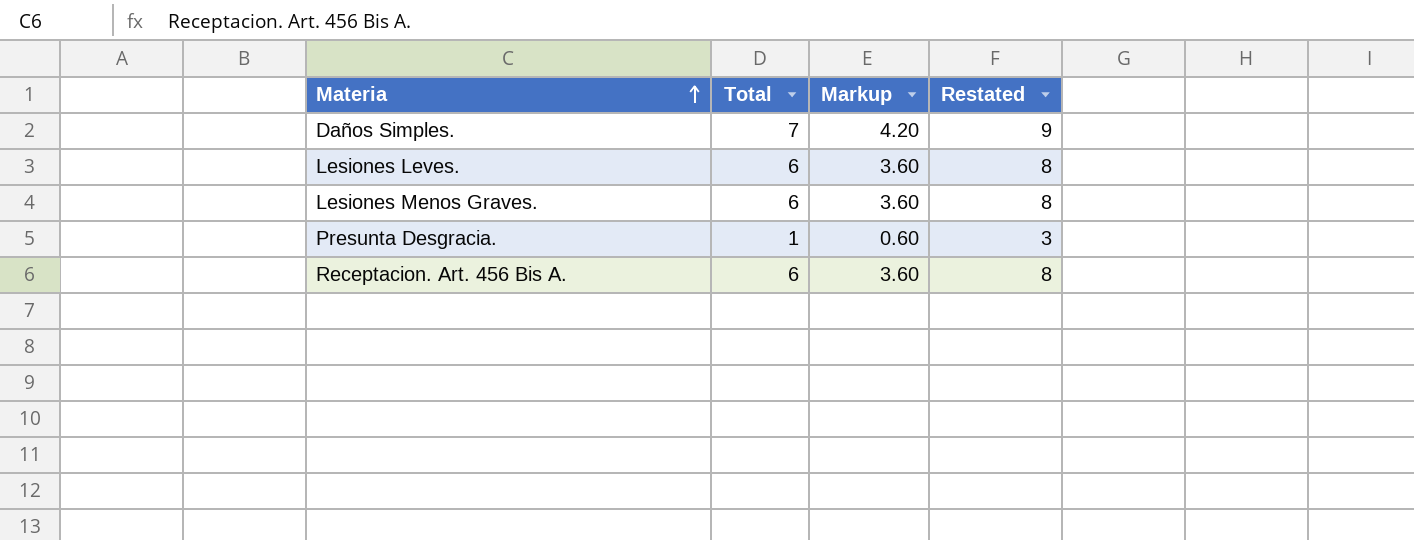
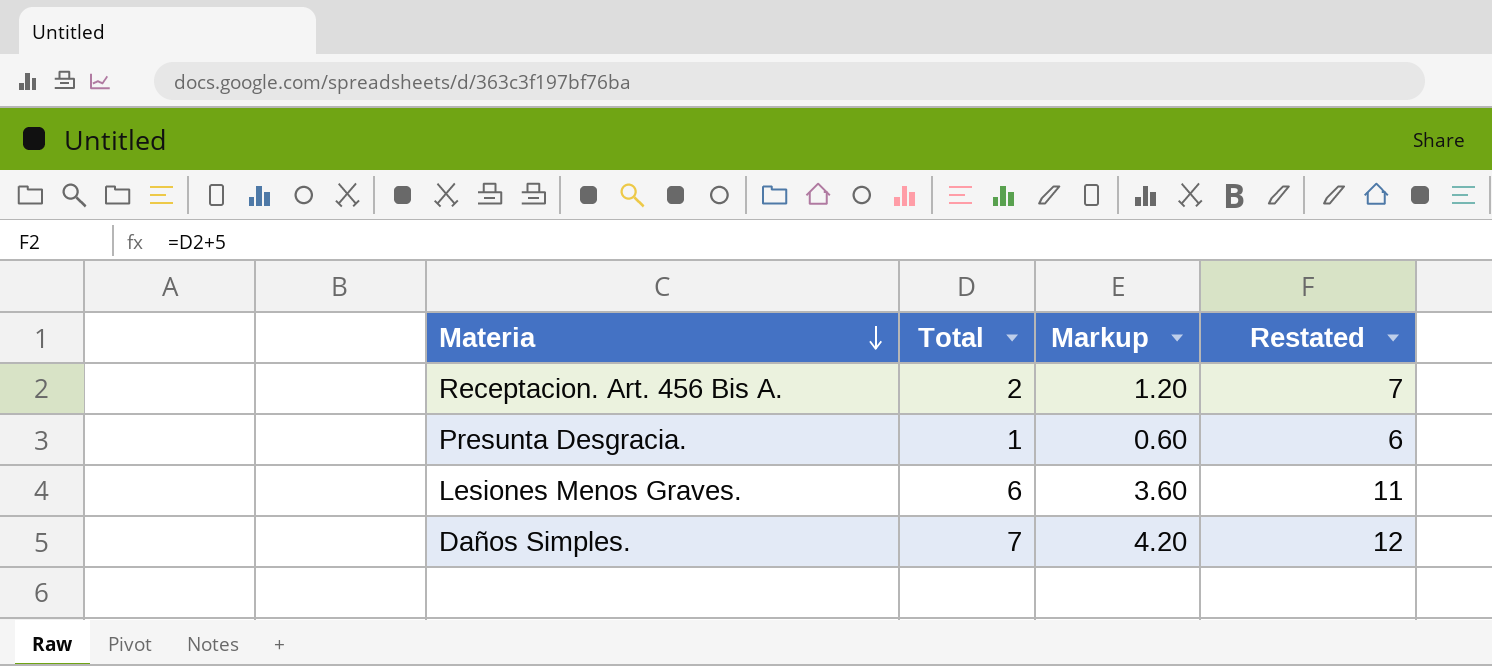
row order: Materia ascending -> Materia descending
column Restated | formula: [Total] + 2 -> [Total] + 5
row Lesiones Leves.: 6 | 3.60 | 8 -> none
Receptacion. Art. 456 Bis A. | Total: 6 -> 2
Receptacion. Art. 456 Bis A. | Markup: 3.60 -> 1.20

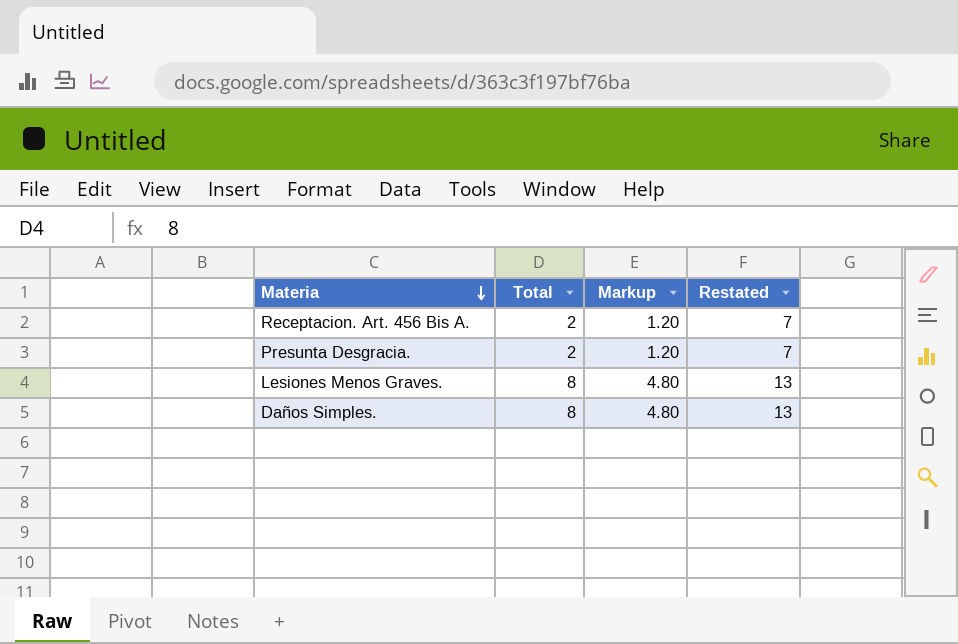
Presunta Desgracia. | Total: 1 -> 2
Presunta Desgracia. | Markup: 0.60 -> 1.20
Presunta Desgracia. | Restated: 6 -> 7
Lesiones Menos Graves. | Total: 6 -> 8
Lesiones Menos Graves. | Markup: 3.60 -> 4.80
Lesiones Menos Graves. | Restated: 11 -> 13
Daños Simples. | Total: 7 -> 8
Daños Simples. | Markup: 4.20 -> 4.80
Daños Simples. | Restated: 12 -> 13

